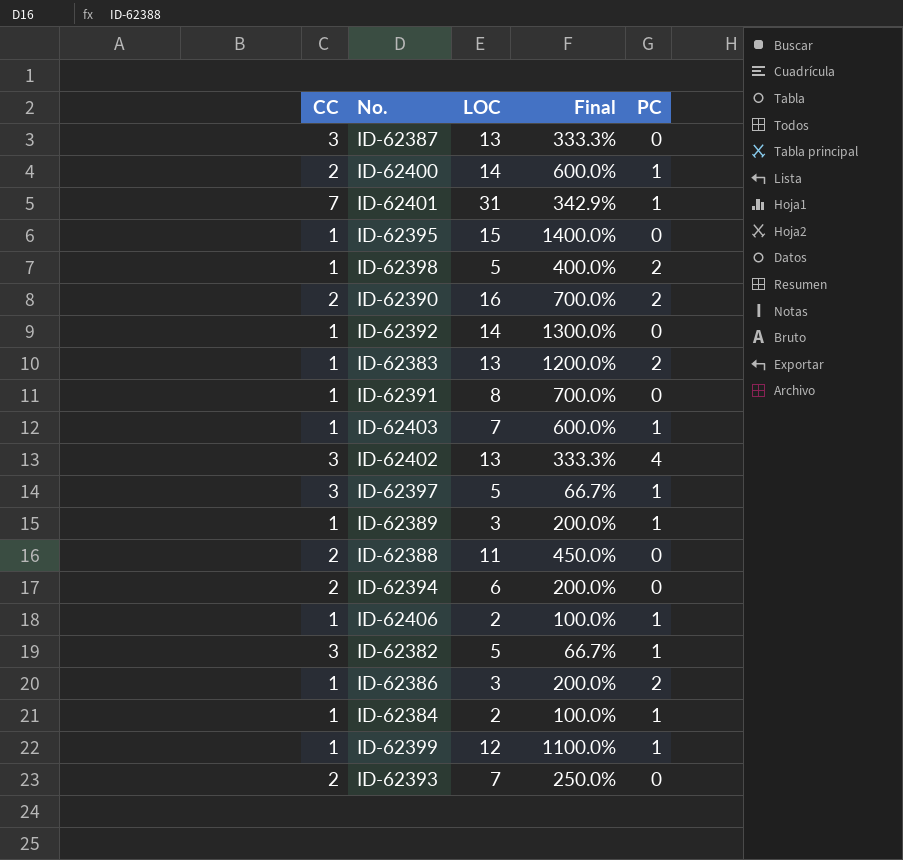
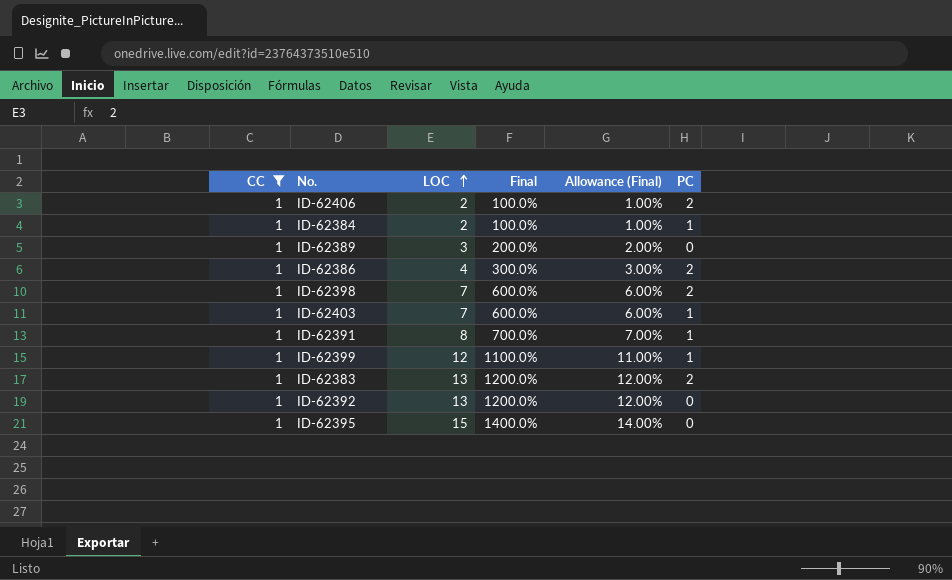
filter: none -> CC = 1
row order: none -> LOC ascending
column Allowance (Final) | formula: none -> [Final] * 0.01
ID-62406 | PC: 1 -> 2
ID-62389 | PC: 1 -> 0
ID-62386 | LOC: 3 -> 4
ID-62386 | Final: 200.0% -> 300.0%
ID-62398 | LOC: 5 -> 7
ID-62398 | Final: 400.0% -> 600.0%
ID-62391 | PC: 0 -> 1
ID-62392 | LOC: 14 -> 13
ID-62392 | Final: 1300.0% -> 1200.0%

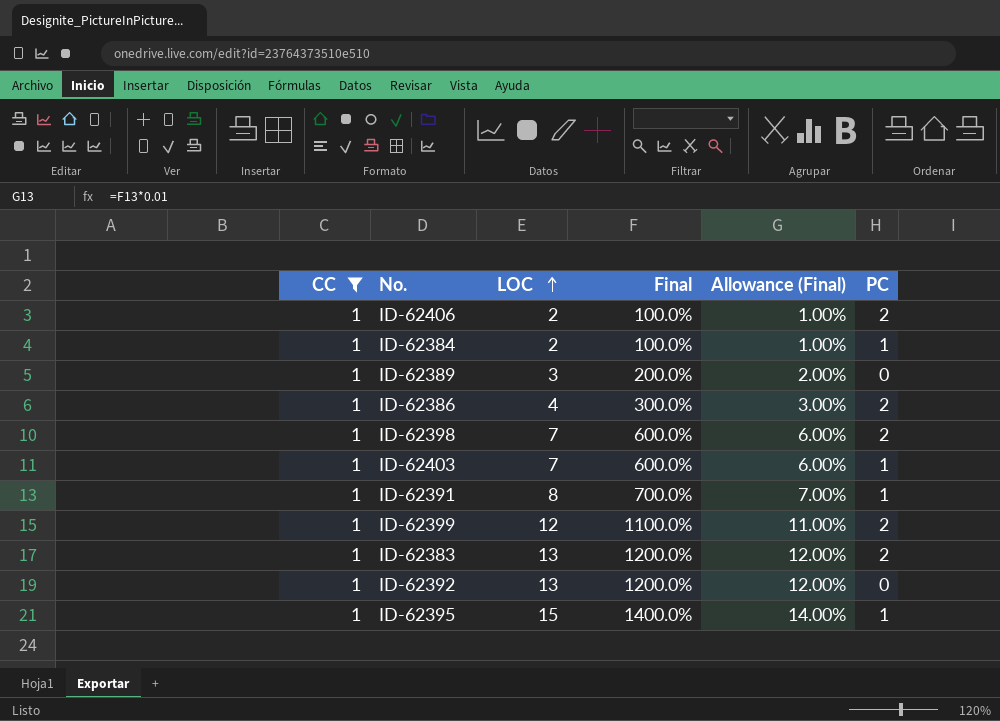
ID-62399 | PC: 1 -> 2
ID-62395 | PC: 0 -> 1

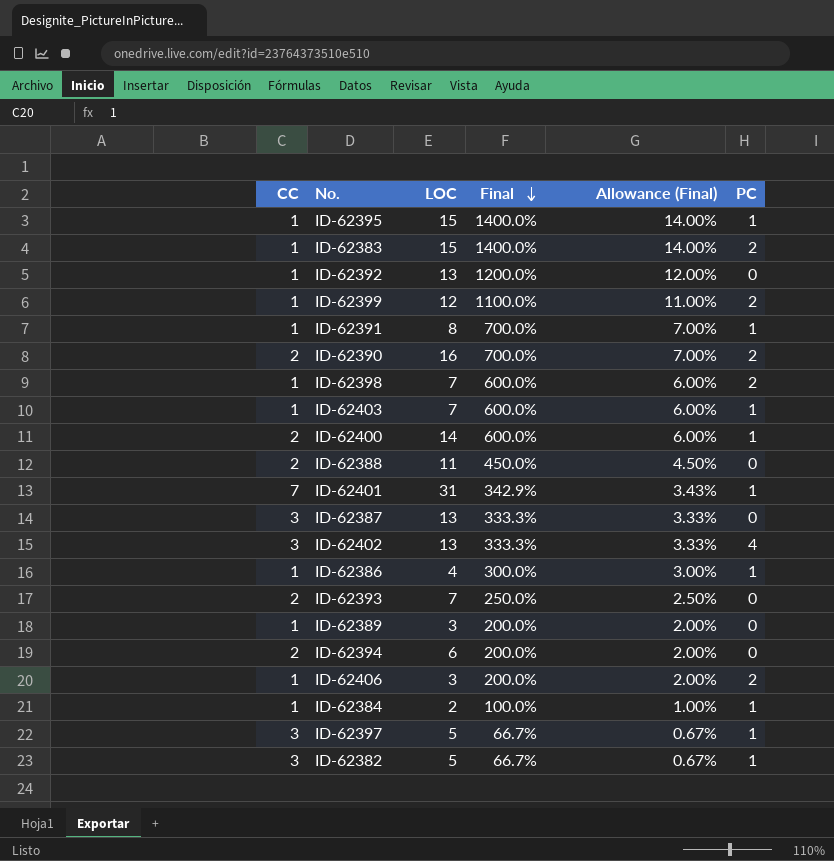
filter: CC = 1 -> none
row order: LOC ascending -> Final descending
ID-62383 | LOC: 13 -> 15
ID-62383 | Final: 1200.0% -> 1400.0%
ID-62383 | Allowance (Final): 12.00% -> 14.00%
ID-62386 | PC: 2 -> 1
ID-62406 | LOC: 2 -> 3
ID-62406 | Final: 100.0% -> 200.0%
ID-62406 | Allowance (Final): 1.00% -> 2.00%

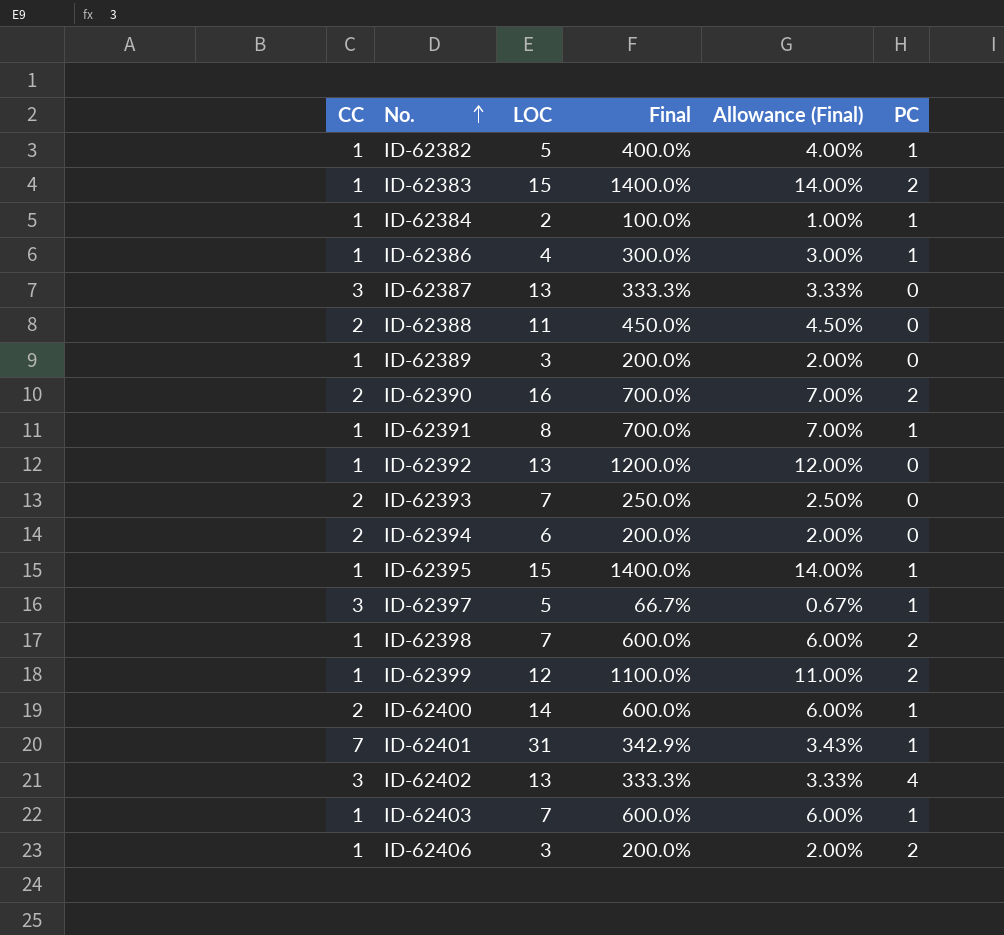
row order: Final descending -> No. ascending
ID-62382 | CC: 3 -> 1
ID-62382 | Final: 66.7% -> 400.0%
ID-62382 | Allowance (Final): 0.67% -> 4.00%

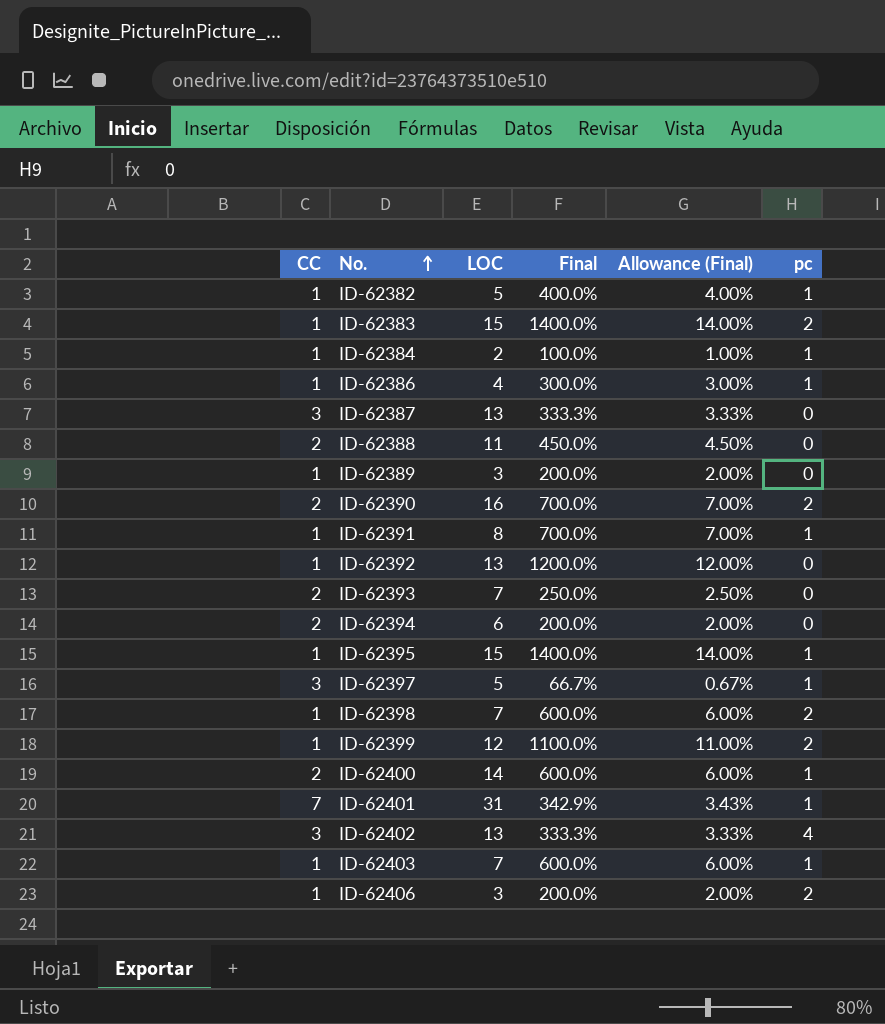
column name: PC -> pc

